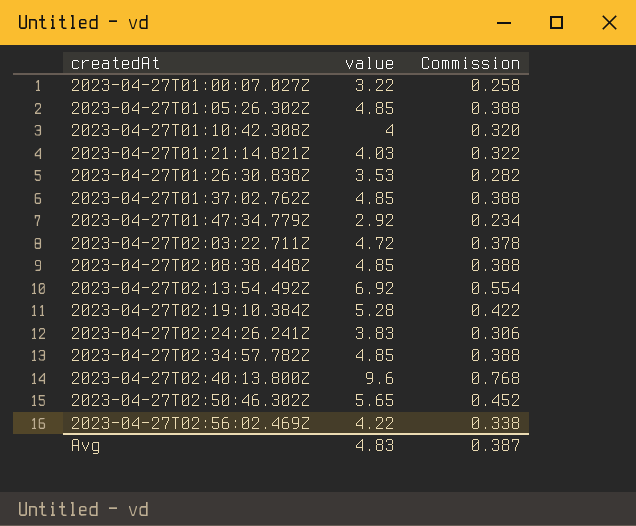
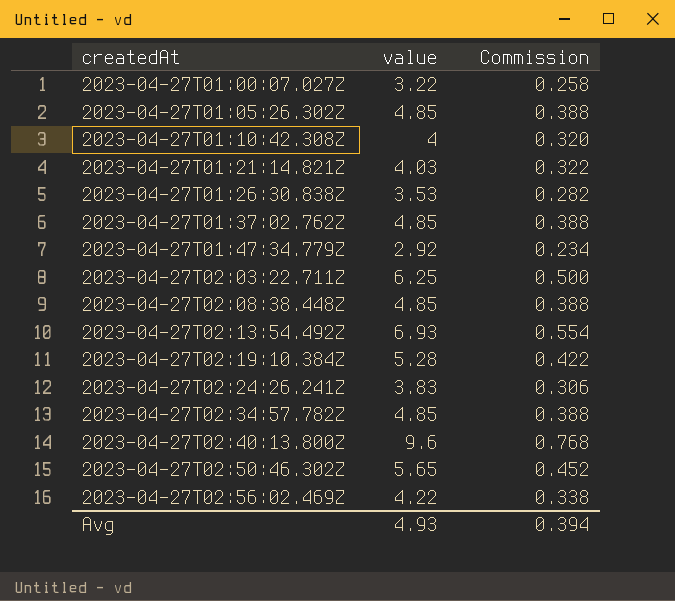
2023-04-27T02:03:22.711Z | value: 4.72 -> 6.25
2023-04-27T02:03:22.711Z | Commission: 0.378 -> 0.500
2023-04-27T02:13:54.492Z | value: 6.92 -> 6.93
Avg | value: 4.83 -> 4.93
Avg | Commission: 0.387 -> 0.394

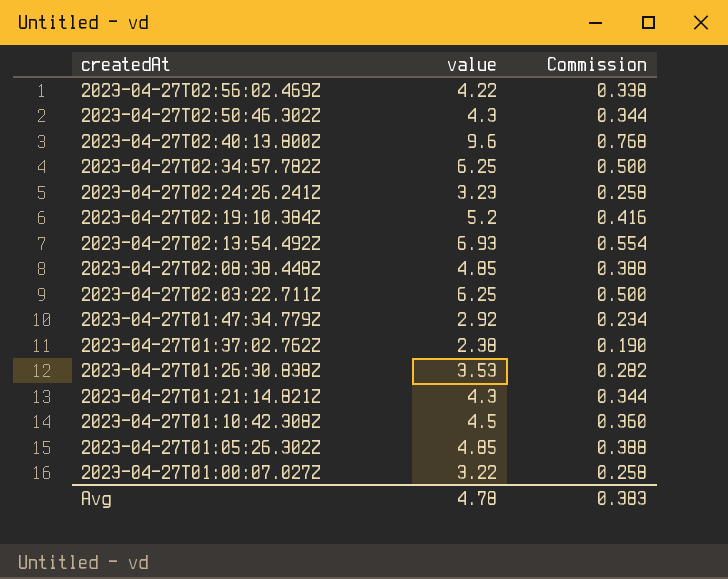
row order: createdAt ascending -> createdAt descending
2023-04-27T02:50:46.302Z | value: 5.65 -> 4.3
2023-04-27T02:50:46.302Z | Commission: 0.452 -> 0.344
2023-04-27T02:34:57.782Z | value: 4.85 -> 6.25
2023-04-27T02:34:57.782Z | Commission: 0.388 -> 0.500
2023-04-27T02:24:26.241Z | value: 3.83 -> 3.23
2023-04-27T02:24:26.241Z | Commission: 0.306 -> 0.258
2023-04-27T02:19:10.384Z | value: 5.28 -> 5.2
2023-04-27T02:19:10.384Z | Commission: 0.422 -> 0.416
2023-04-27T01:37:02.762Z | value: 4.85 -> 2.38
2023-04-27T01:37:02.762Z | Commission: 0.388 -> 0.190
2023-04-27T01:21:14.821Z | value: 4.03 -> 4.3
2023-04-27T01:21:14.821Z | Commission: 0.322 -> 0.344
2023-04-27T01:10:42.308Z | value: 4 -> 4.5
2023-04-27T01:10:42.308Z | Commission: 0.320 -> 0.360
Avg | value: 4.93 -> 4.78
Avg | Commission: 0.394 -> 0.383

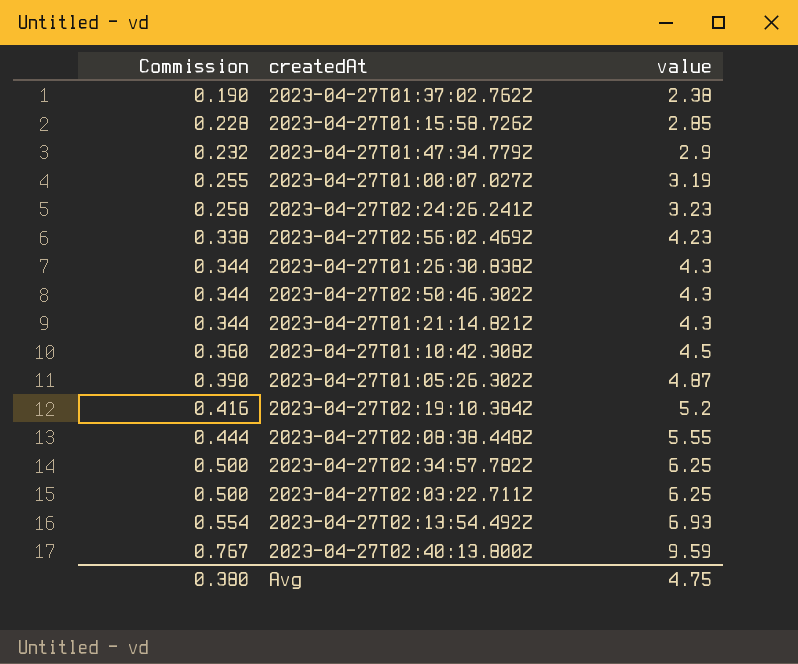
row order: createdAt descending -> Commission ascending
column Commission | position: 3 -> 1
row 2023-04-27T01:15:58.726Z: none -> 0.228 | 2.85
2023-04-27T01:47:34.779Z | Commission: 0.234 -> 0.232
2023-04-27T01:47:34.779Z | value: 2.92 -> 2.9
2023-04-27T01:00:07.027Z | Commission: 0.258 -> 0.255
2023-04-27T01:00:07.027Z | value: 3.22 -> 3.19
2023-04-27T02:56:02.469Z | value: 4.22 -> 4.23
2023-04-27T01:26:30.838Z | Commission: 0.282 -> 0.344
2023-04-27T01:26:30.838Z | value: 3.53 -> 4.3
2023-04-27T01:05:26.302Z | Commission: 0.388 -> 0.390
2023-04-27T01:05:26.302Z | value: 4.85 -> 4.87
2023-04-27T02:08:38.448Z | Commission: 0.388 -> 0.444
2023-04-27T02:08:38.448Z | value: 4.85 -> 5.55
2023-04-27T02:40:13.800Z | Commission: 0.768 -> 0.767
2023-04-27T02:40:13.800Z | value: 9.6 -> 9.59
Avg | Commission: 0.383 -> 0.380
Avg | value: 4.78 -> 4.75

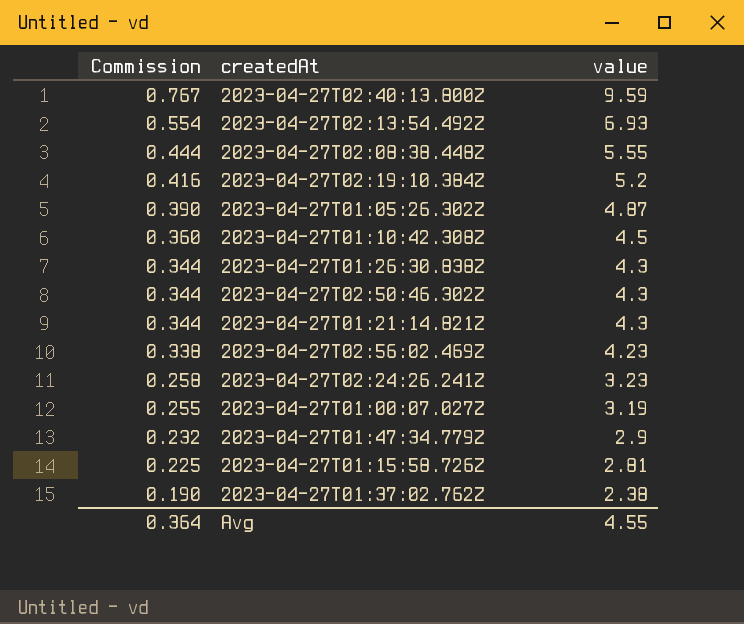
row order: Commission ascending -> Commission descending
row 2023-04-27T02:34:57.782Z: 0.500 | 6.25 -> none
row 2023-04-27T02:03:22.711Z: 0.500 | 6.25 -> none
2023-04-27T01:15:58.726Z | Commission: 0.228 -> 0.225
2023-04-27T01:15:58.726Z | value: 2.85 -> 2.81
Avg | Commission: 0.380 -> 0.364
Avg | value: 4.75 -> 4.55

